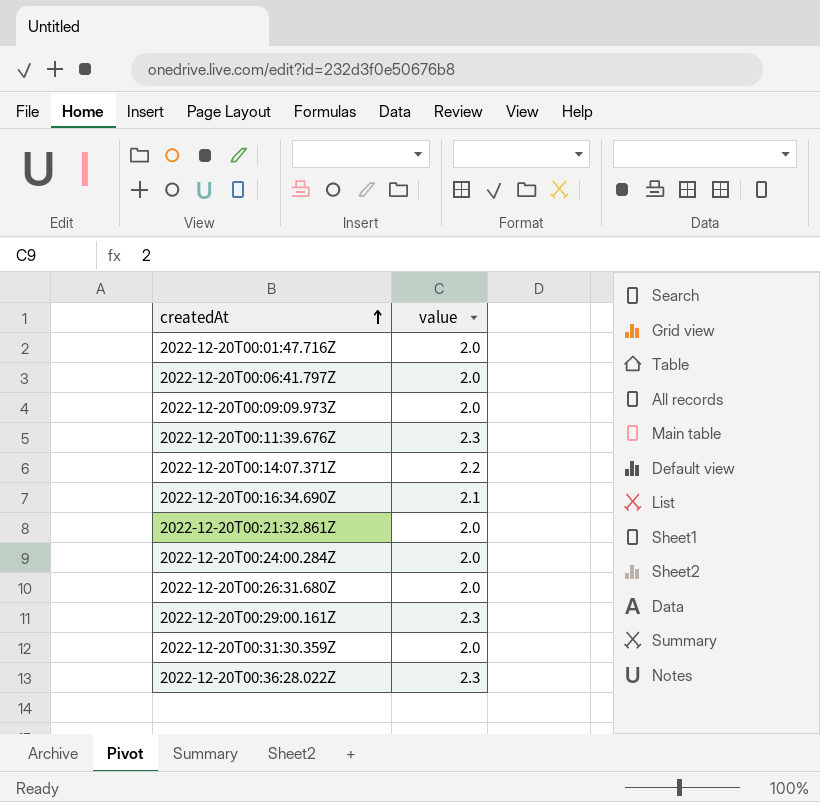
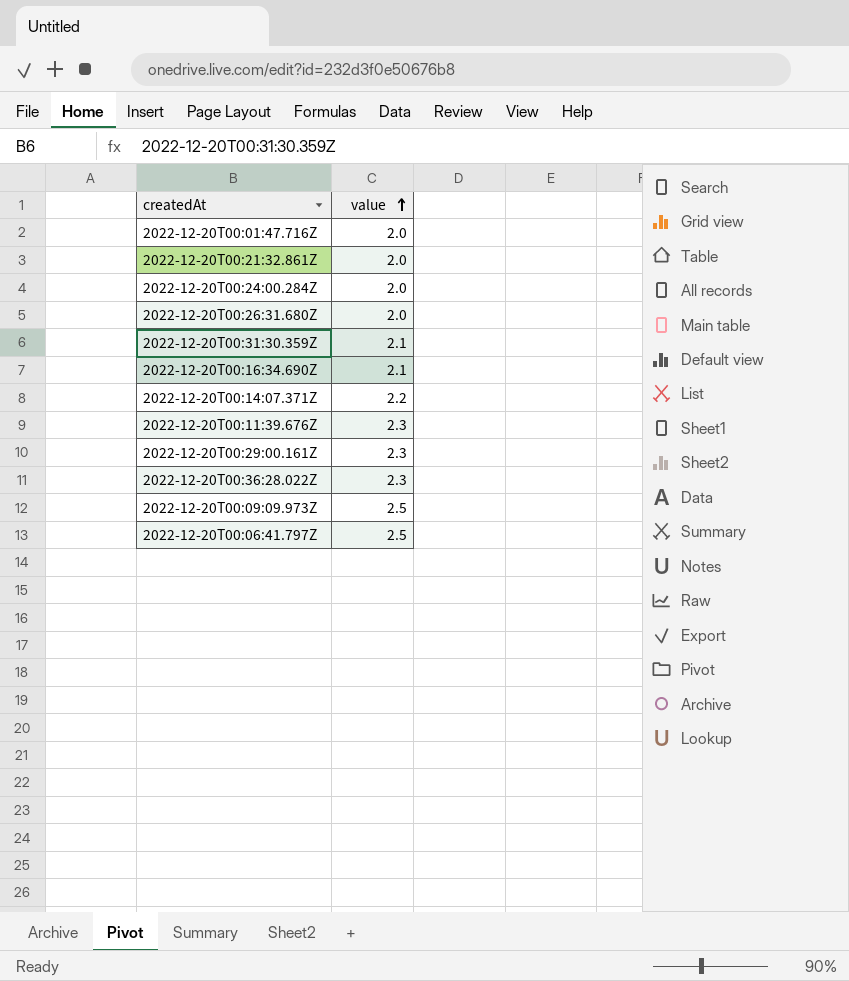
row order: createdAt ascending -> value ascending
2022-12-20T00:31:30.359Z | value: 2.0 -> 2.1
2022-12-20T00:09:09.973Z | value: 2.0 -> 2.5
2022-12-20T00:06:41.797Z | value: 2.0 -> 2.5

